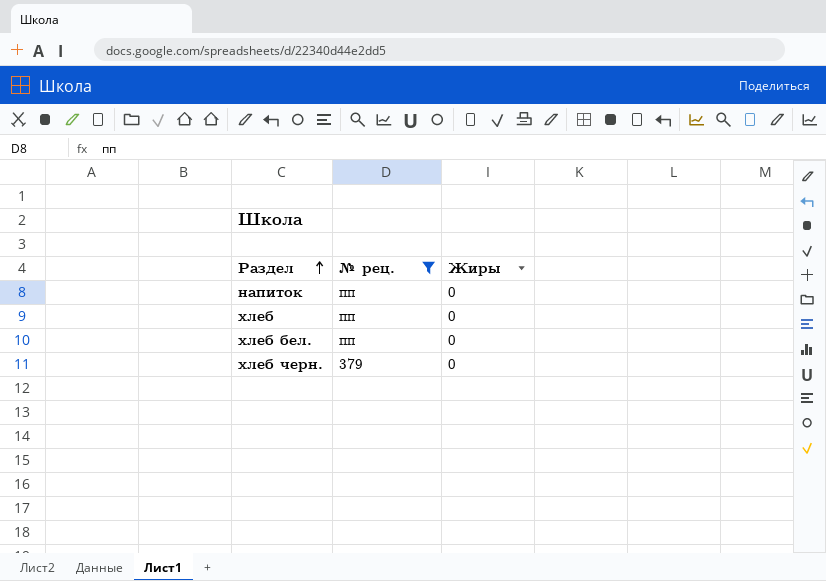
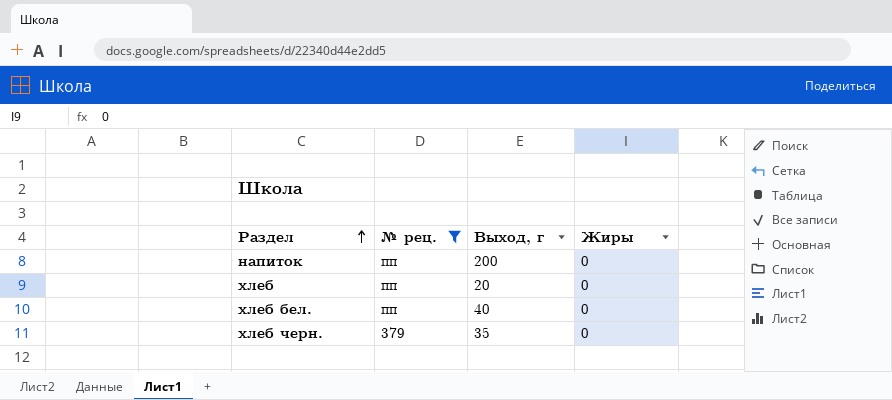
column Выход, г | position: none -> 3

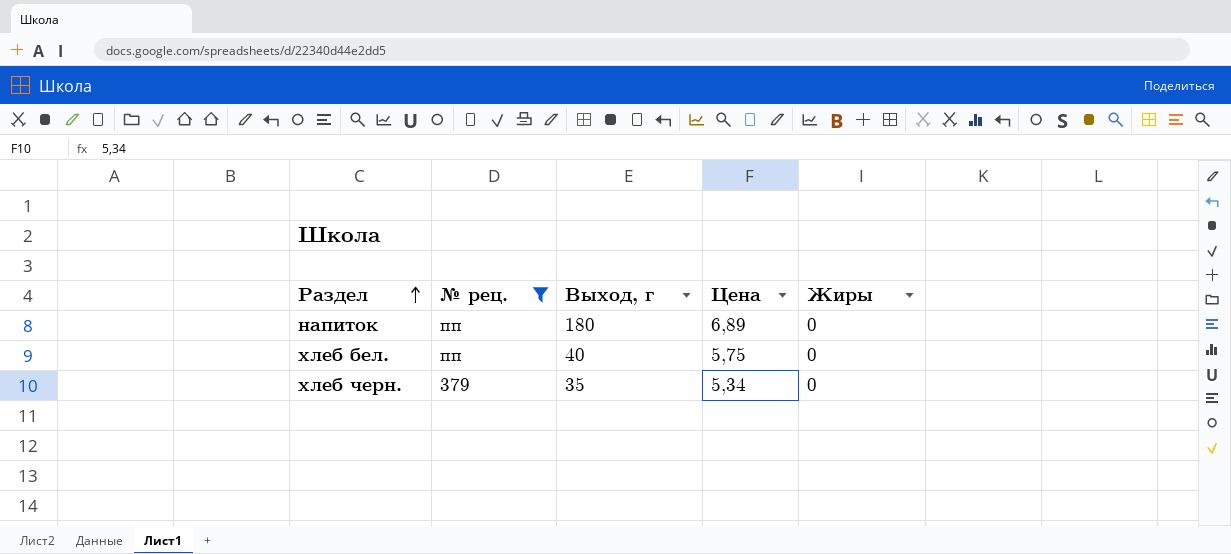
column Цена | position: none -> 4
row хлеб: пп | 20 | 0 -> none
напиток | Выход, г: 200 -> 180

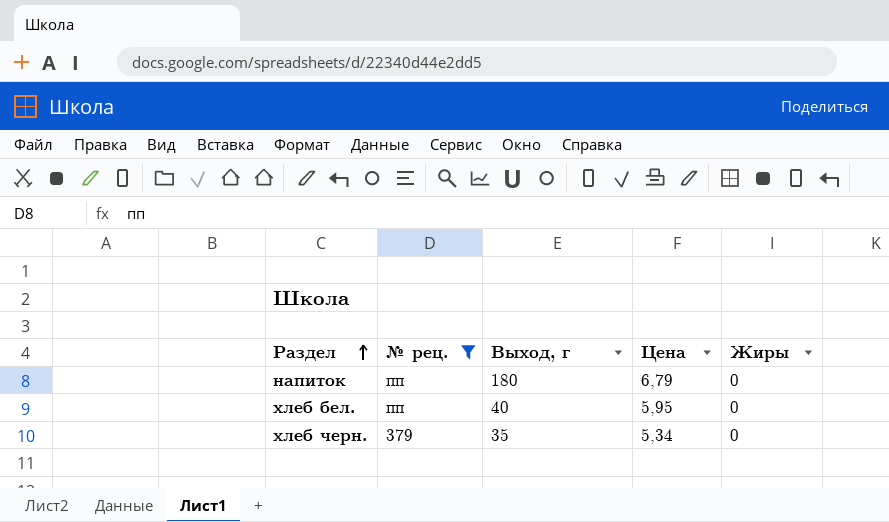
напиток | Цена: 6,89 -> 6,79
хлеб бел. | Цена: 5,75 -> 5,95

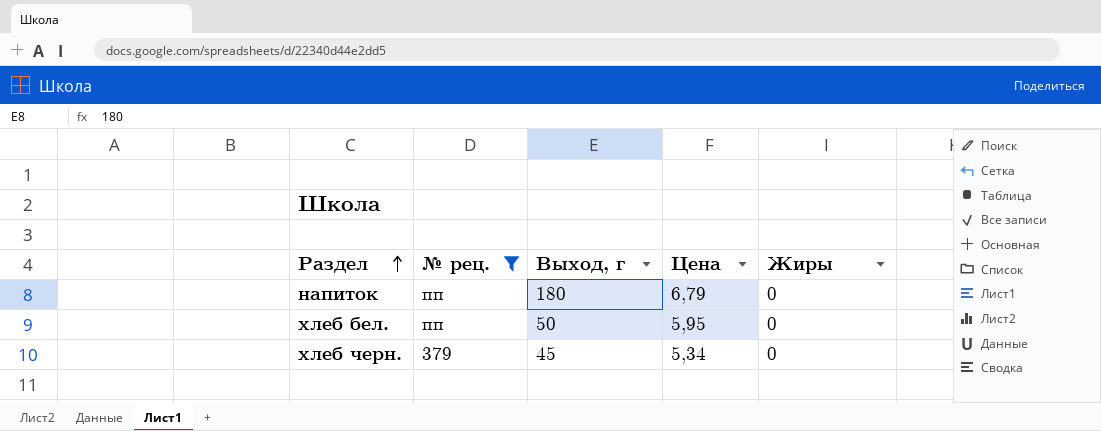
хлеб бел. | Выход, г: 40 -> 50
хлеб черн. | Выход, г: 35 -> 45

